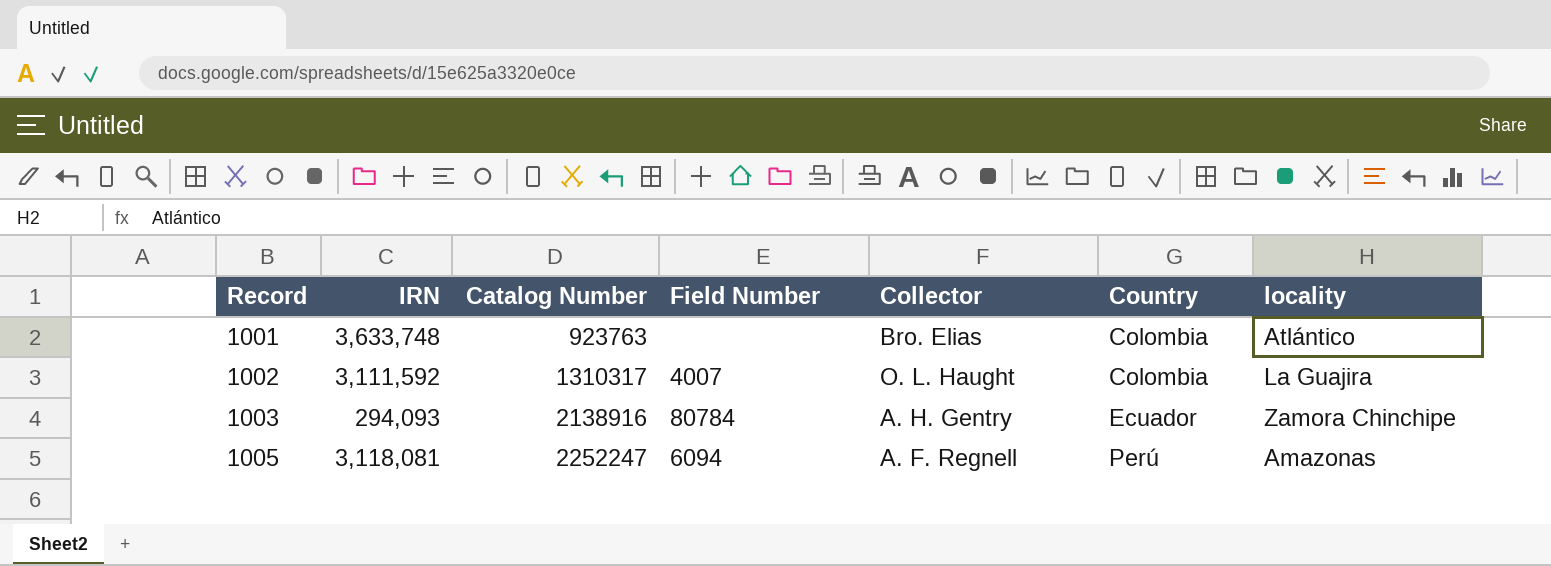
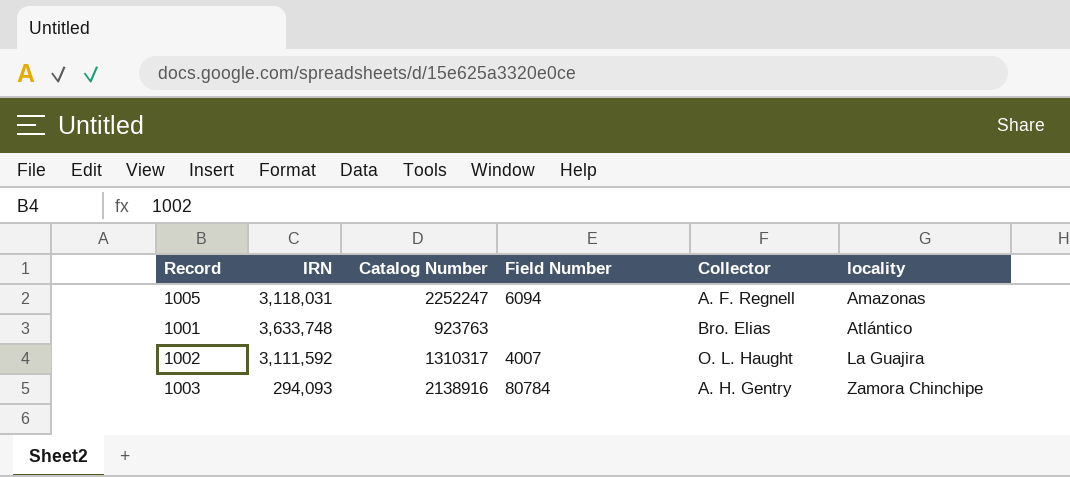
row order: Record ascending -> locality ascending
column Country | position: 6 -> none
1005 | IRN: 3,118,081 -> 3,118,031

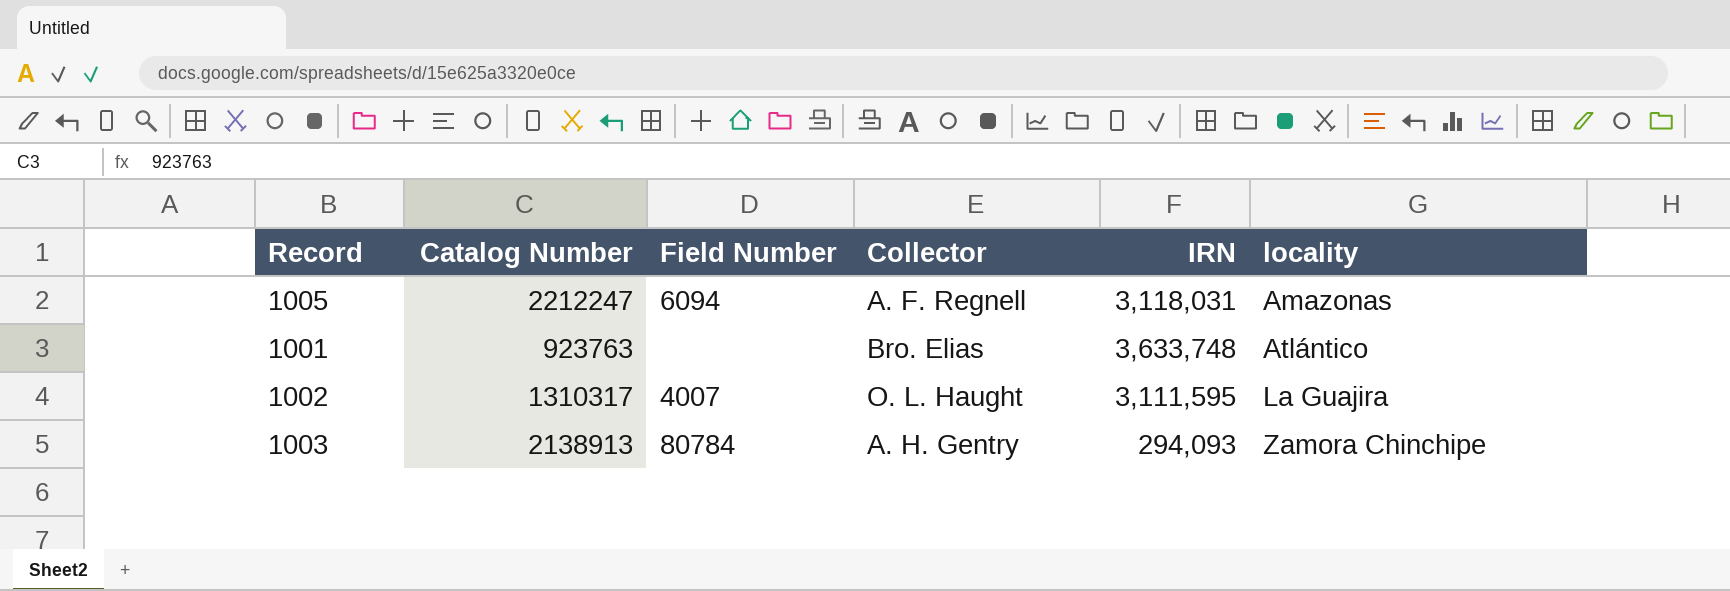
column IRN | position: 2 -> 5
1005 | Catalog Number: 2252247 -> 2212247
1002 | IRN: 3,111,592 -> 3,111,595
1003 | Catalog Number: 2138916 -> 2138913

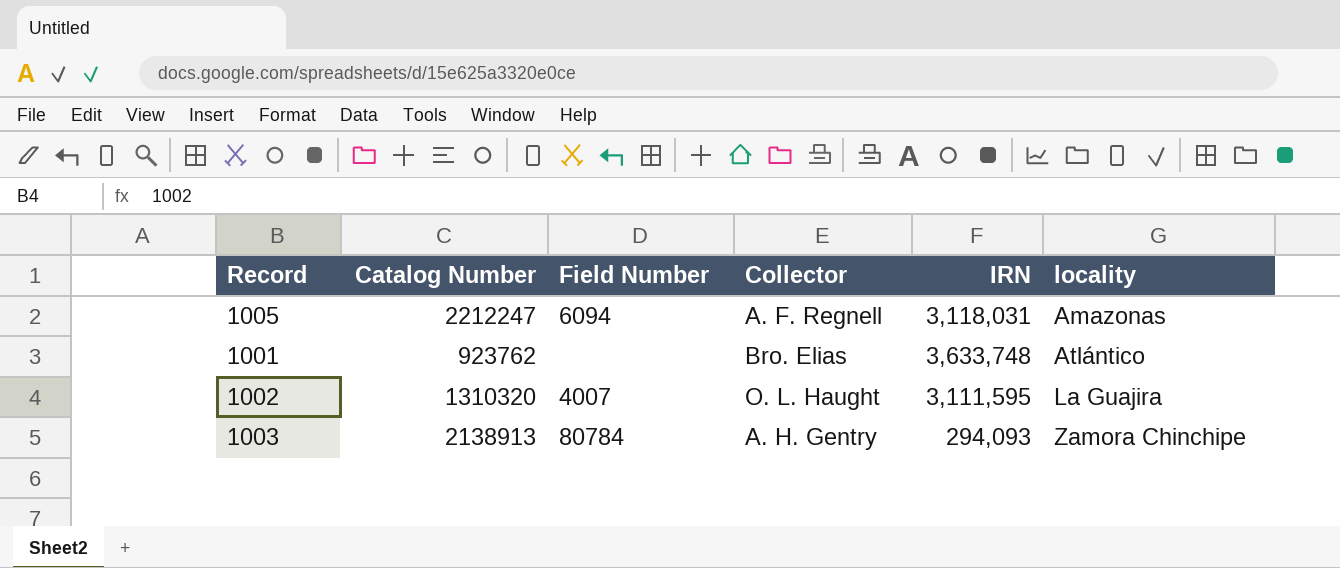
1001 | Catalog Number: 923763 -> 923762
1002 | Catalog Number: 1310317 -> 1310320

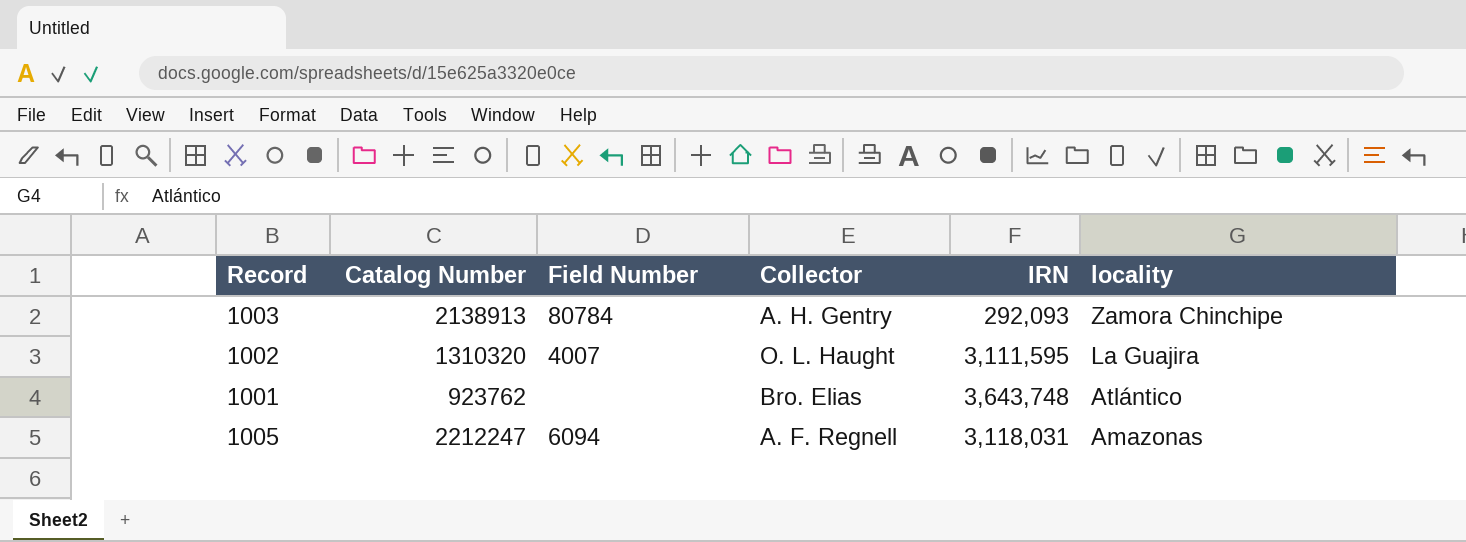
row order: locality ascending -> locality descending
1003 | IRN: 294,093 -> 292,093
1001 | IRN: 3,633,748 -> 3,643,748

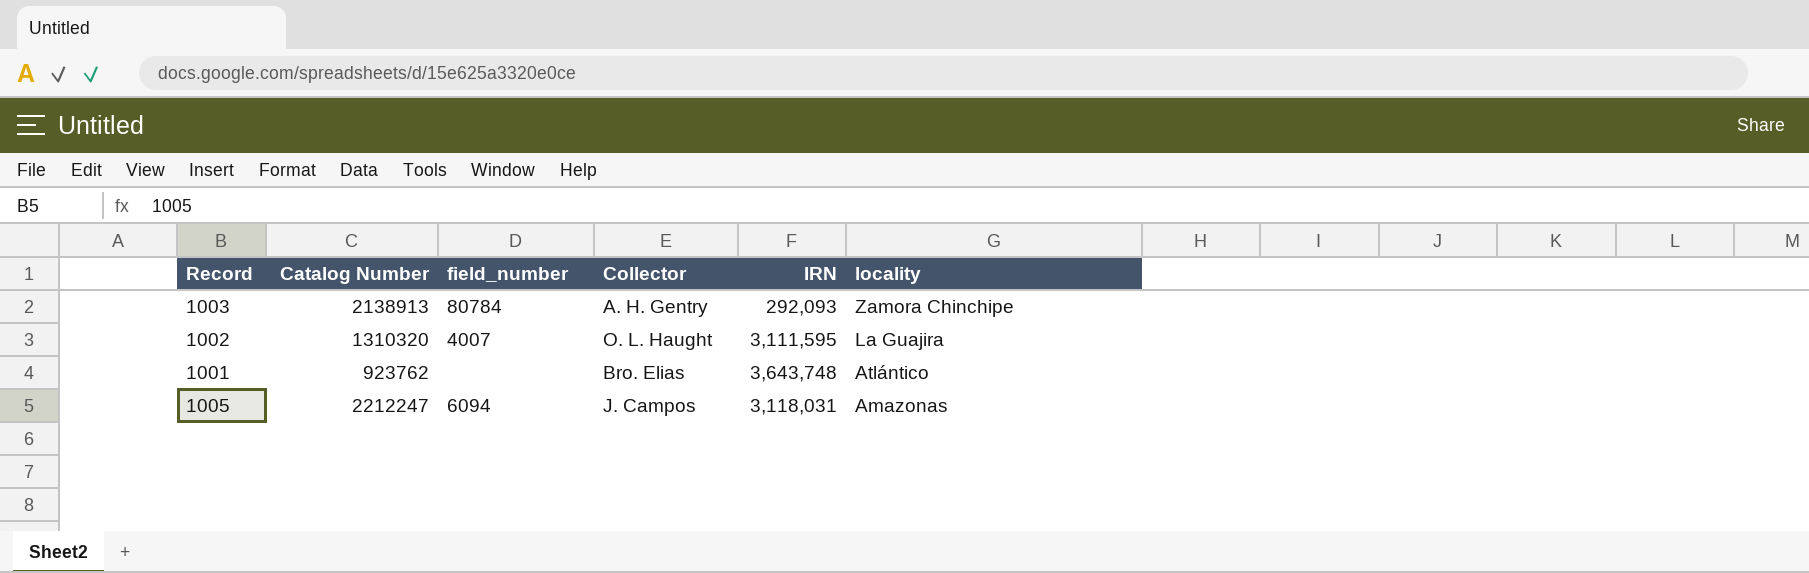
column name: Field Number -> field_number
1005 | Collector: A. F. Regnell -> J. Campos

